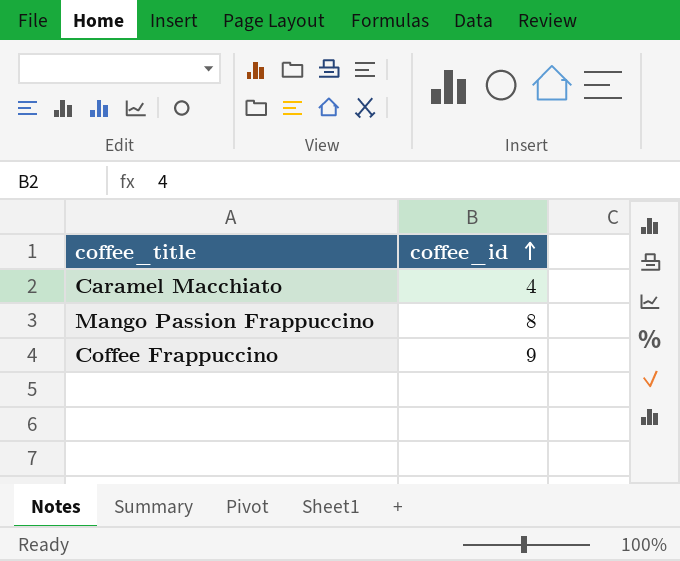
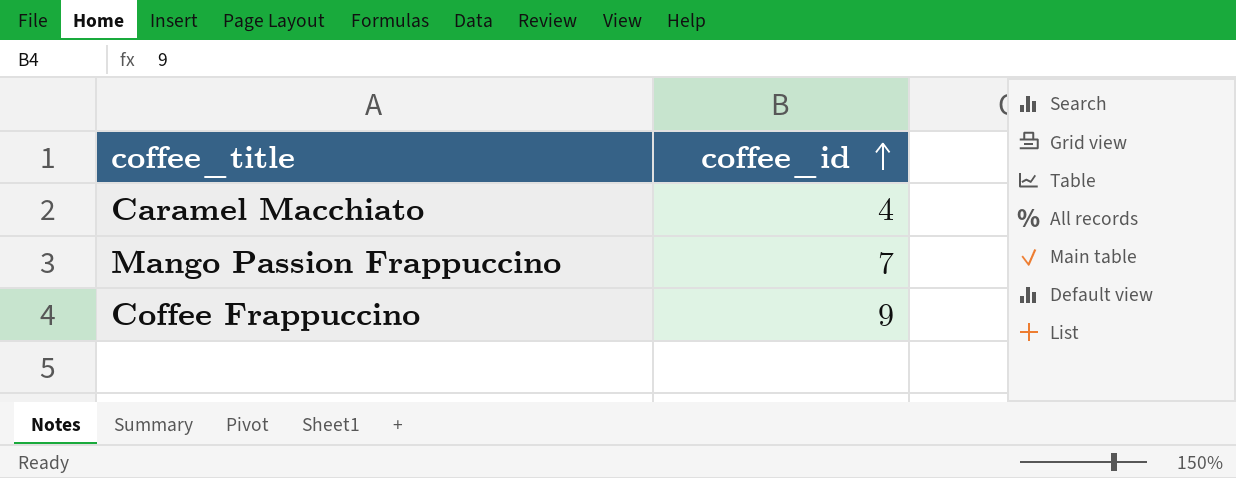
Mango Passion Frappuccino | coffee_id: 8 -> 7

